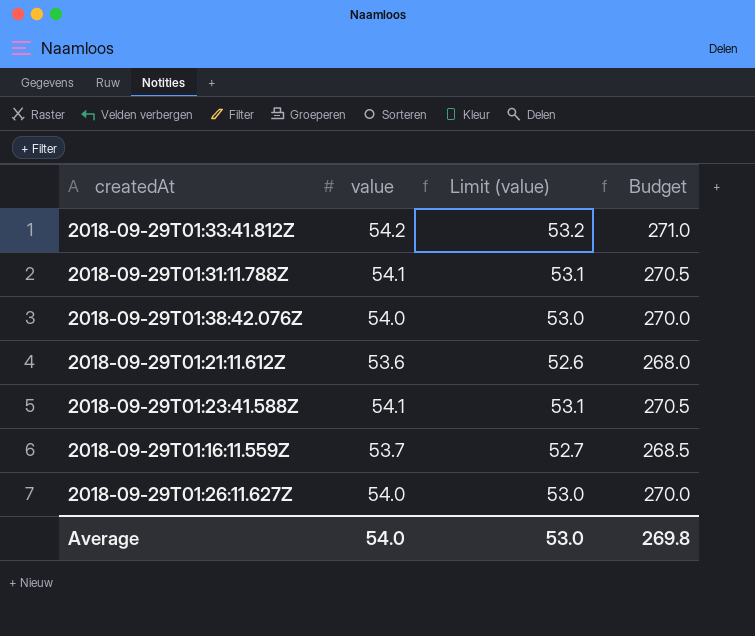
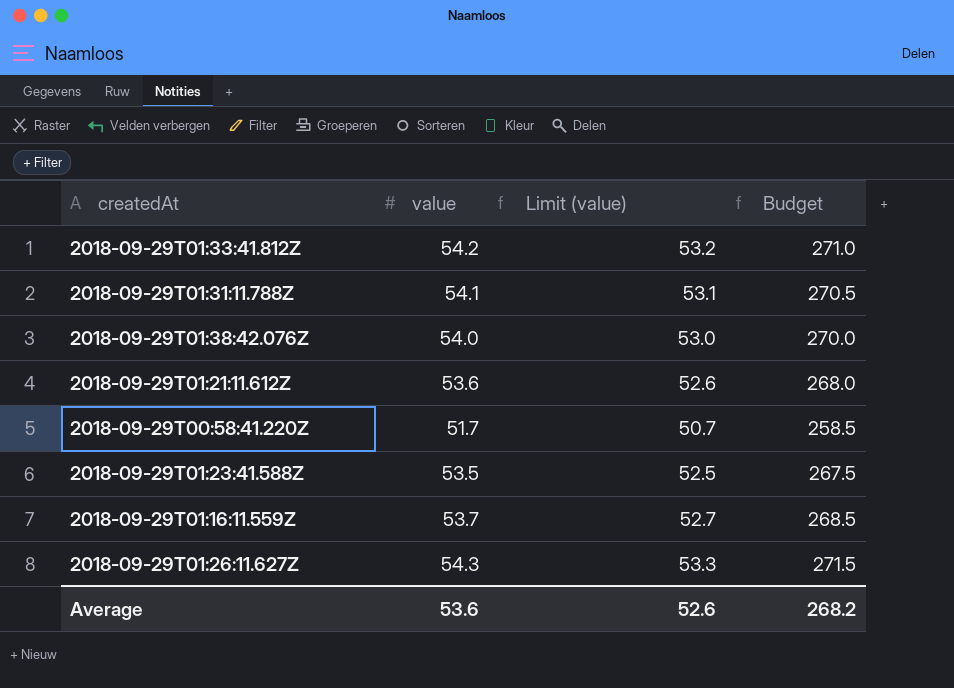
row 2018-09-29T00:58:41.220Z: none -> 51.7 | 50.7 | 258.5
2018-09-29T01:23:41.588Z | value: 54.1 -> 53.5
2018-09-29T01:23:41.588Z | Limit (value): 53.1 -> 52.5
2018-09-29T01:23:41.588Z | Budget: 270.5 -> 267.5
2018-09-29T01:26:11.627Z | value: 54.0 -> 54.3
2018-09-29T01:26:11.627Z | Limit (value): 53.0 -> 53.3
2018-09-29T01:26:11.627Z | Budget: 270.0 -> 271.5
Average | value: 54.0 -> 53.6
Average | Limit (value): 53.0 -> 52.6
Average | Budget: 269.8 -> 268.2

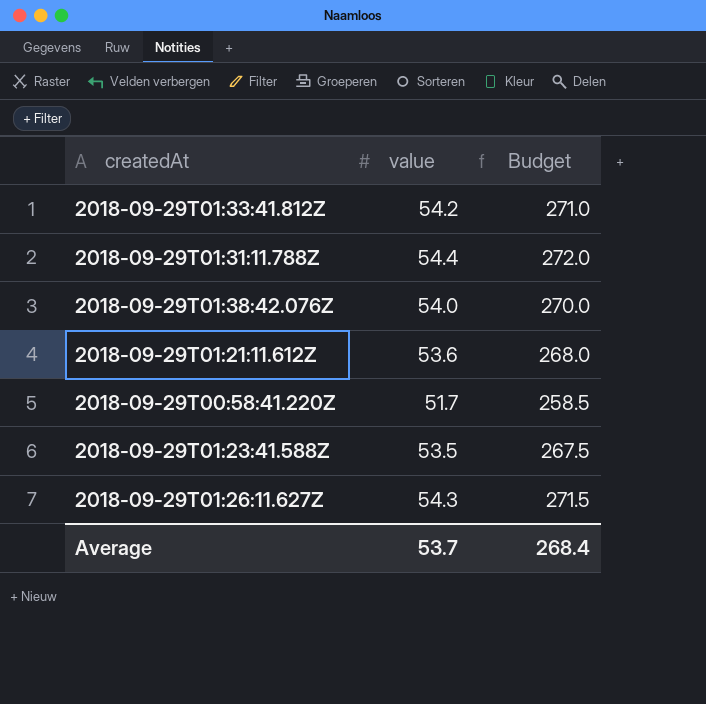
column Limit (value) | formula: [value] - 1 -> none
row 2018-09-29T01:16:11.559Z: 53.7 | 52.7 | 268.5 -> none
2018-09-29T01:31:11.788Z | value: 54.1 -> 54.4
2018-09-29T01:31:11.788Z | Budget: 270.5 -> 272.0
Average | value: 53.6 -> 53.7
Average | Budget: 268.2 -> 268.4

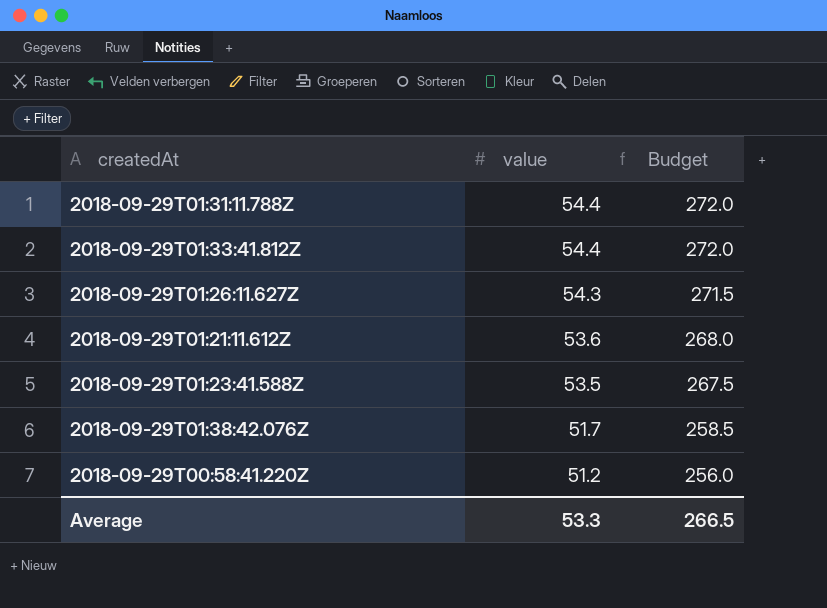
row order: none -> value descending
2018-09-29T01:33:41.812Z | value: 54.2 -> 54.4
2018-09-29T01:33:41.812Z | Budget: 271.0 -> 272.0
2018-09-29T01:38:42.076Z | value: 54.0 -> 51.7
2018-09-29T01:38:42.076Z | Budget: 270.0 -> 258.5
2018-09-29T00:58:41.220Z | value: 51.7 -> 51.2
2018-09-29T00:58:41.220Z | Budget: 258.5 -> 256.0
Average | value: 53.7 -> 53.3
Average | Budget: 268.4 -> 266.5

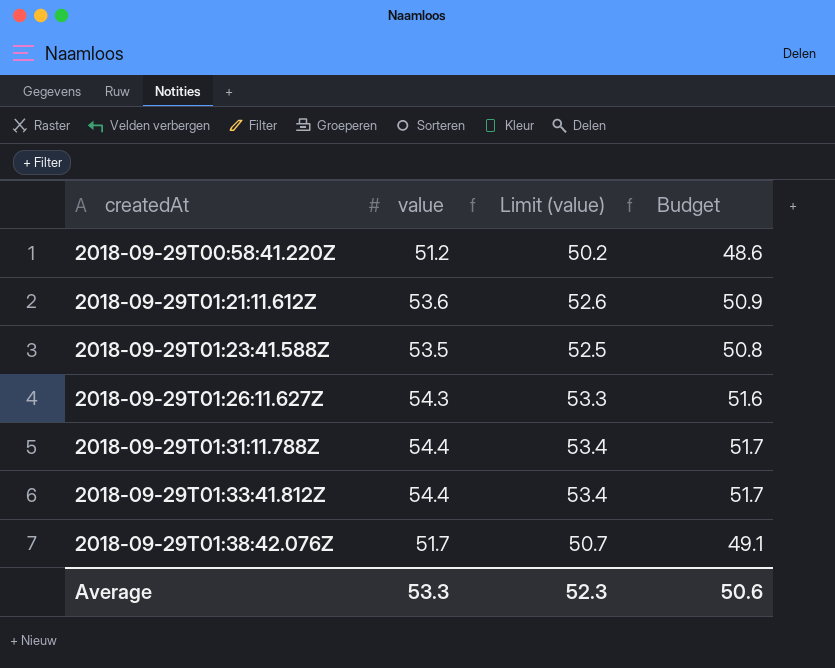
row order: value descending -> createdAt ascending
column Limit (value) | formula: none -> [value] - 1
column Budget | formula: [value] * 5 -> [value] * 0.95
Average | Budget: 266.5 -> 50.6

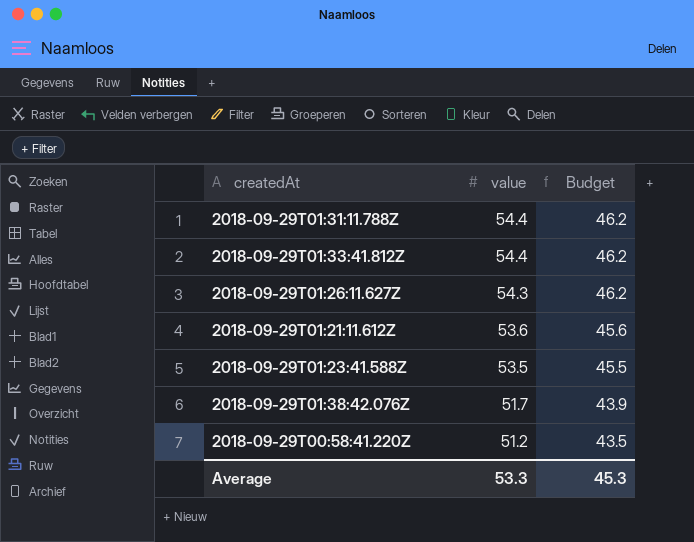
row order: createdAt ascending -> value descending
column Limit (value) | formula: [value] - 1 -> none
column Budget | formula: [value] * 0.95 -> [value] * 0.85
Average | Budget: 50.6 -> 45.3

